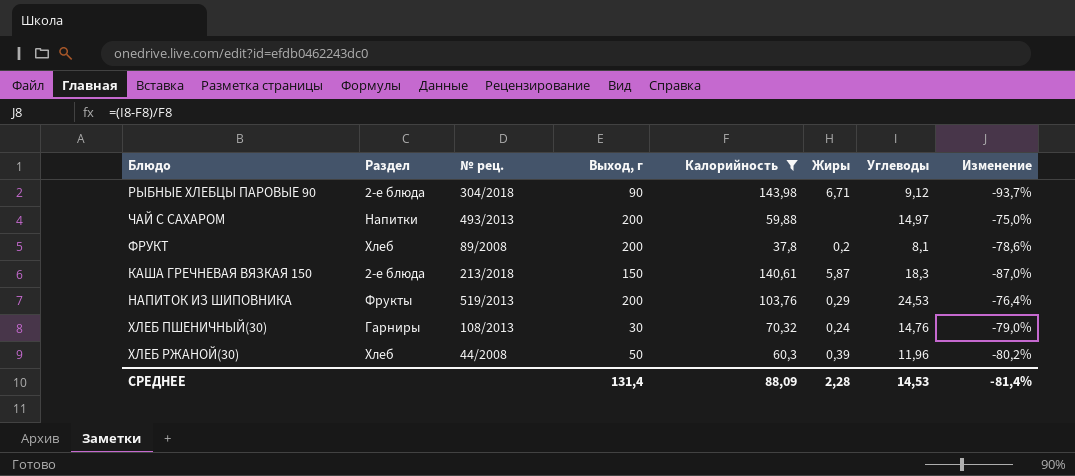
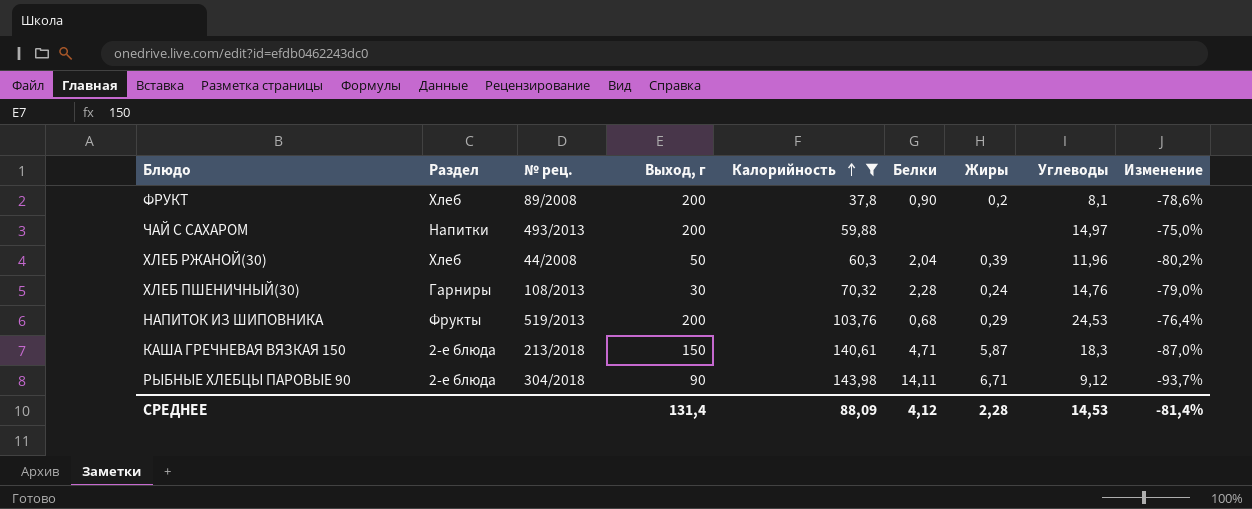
row order: none -> Калорийность ascending
column Белки | position: none -> 6

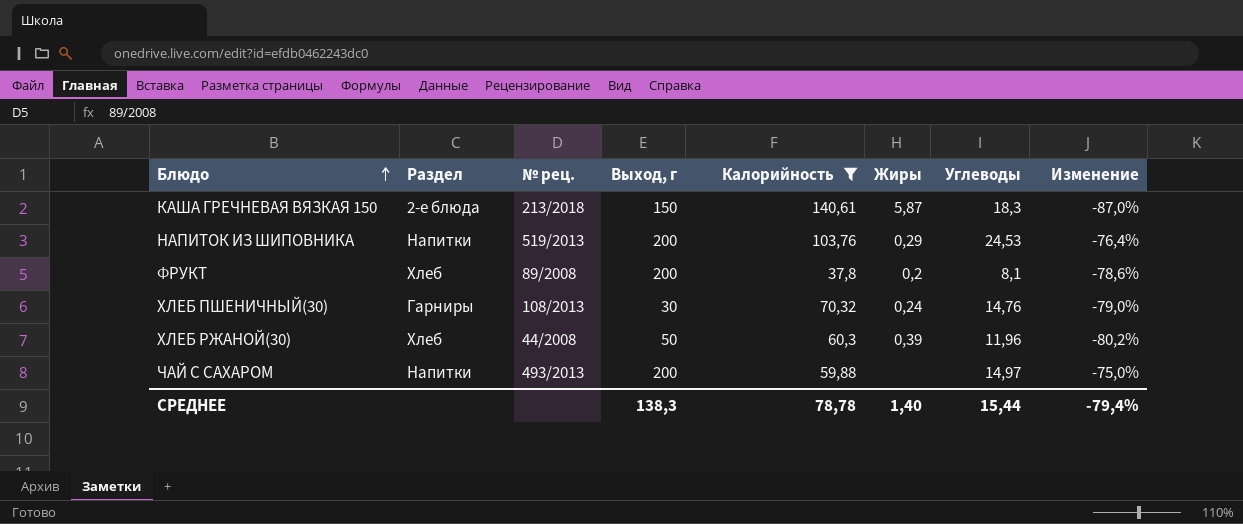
row order: Калорийность ascending -> Блюдо ascending
column Белки | position: 6 -> none
row РЫБНЫЕ ХЛЕБЦЫ ПАРОВЫЕ 90: 2-е блюда | 304/2018 | 90 | 143,98 | 14,11 | 6,71 | 9,12 | -93,7% -> none
НАПИТОК ИЗ ШИПОВНИКА | Раздел: Фрукты -> Напитки
СРЕДНЕЕ | Выход, г: 131,4 -> 138,3
СРЕДНЕЕ | Калорийность: 88,09 -> 78,78
СРЕДНЕЕ | Жиры: 2,28 -> 1,40
СРЕДНЕЕ | Углеводы: 14,53 -> 15,44
СРЕДНЕЕ | Изменение: -81,4% -> -79,4%

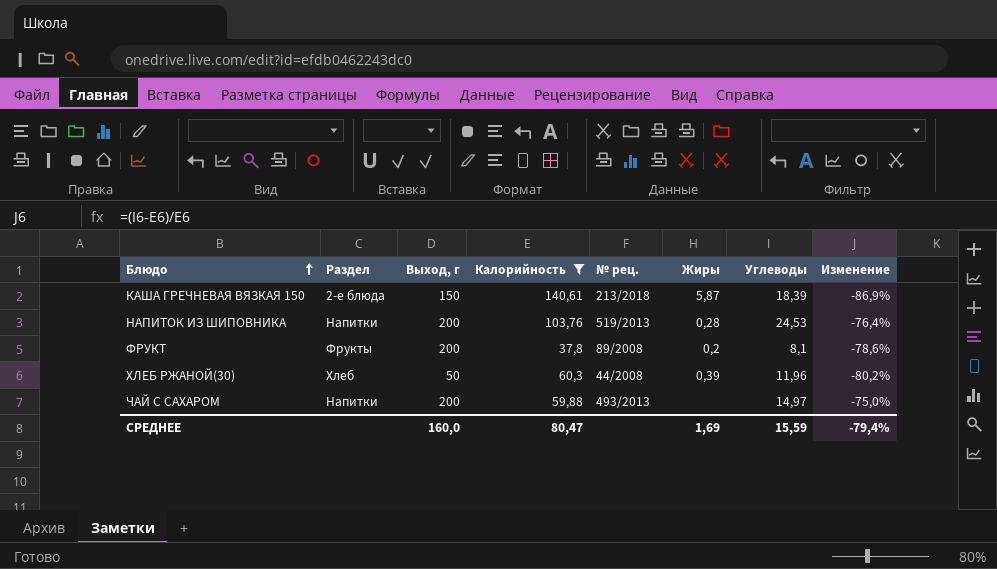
column № рец. | position: 3 -> 5
row ХЛЕБ ПШЕНИЧНЫЙ(30): Гарниры | 108/2013 | 30 | 70,32 | 0,24 | 14,76 | -79,0% -> none
КАША ГРЕЧНЕВАЯ ВЯЗКАЯ 150 | Углеводы: 18,3 -> 18,39
КАША ГРЕЧНЕВАЯ ВЯЗКАЯ 150 | Изменение: -87,0% -> -86,9%
НАПИТОК ИЗ ШИПОВНИКА | Жиры: 0,29 -> 0,28
ФРУКТ | Раздел: Хлеб -> Фрукты
СРЕДНЕЕ | Выход, г: 138,3 -> 160,0
СРЕДНЕЕ | Калорийность: 78,78 -> 80,47
СРЕДНЕЕ | Жиры: 1,40 -> 1,69
СРЕДНЕЕ | Углеводы: 15,44 -> 15,59

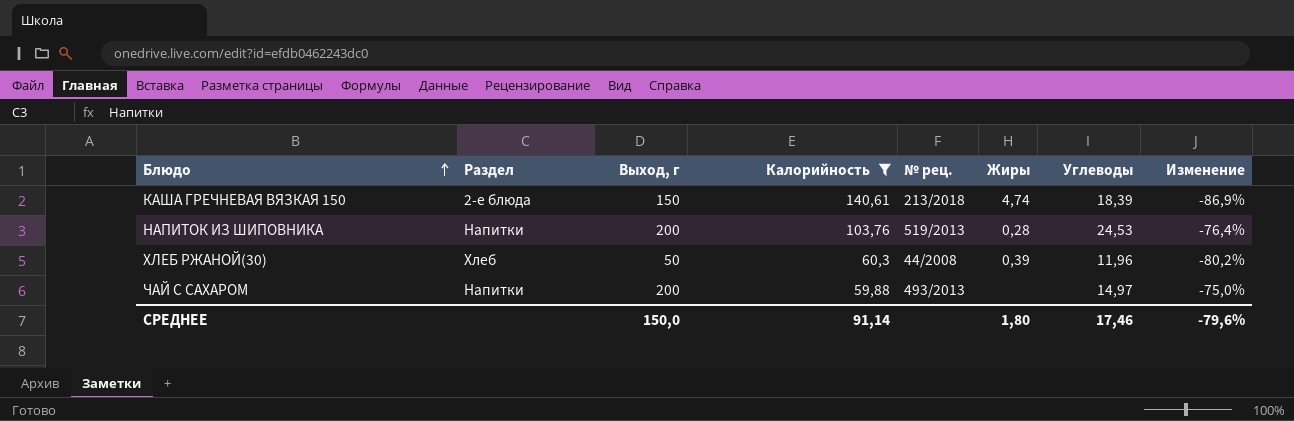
row ФРУКТ: Фрукты | 200 | 37,8 | 89/2008 | 0,2 | 8,1 | -78,6% -> none
КАША ГРЕЧНЕВАЯ ВЯЗКАЯ 150 | Жиры: 5,87 -> 4,74
СРЕДНЕЕ | Выход, г: 160,0 -> 150,0
СРЕДНЕЕ | Калорийность: 80,47 -> 91,14
СРЕДНЕЕ | Жиры: 1,69 -> 1,80
СРЕДНЕЕ | Углеводы: 15,59 -> 17,46
СРЕДНЕЕ | Изменение: -79,4% -> -79,6%

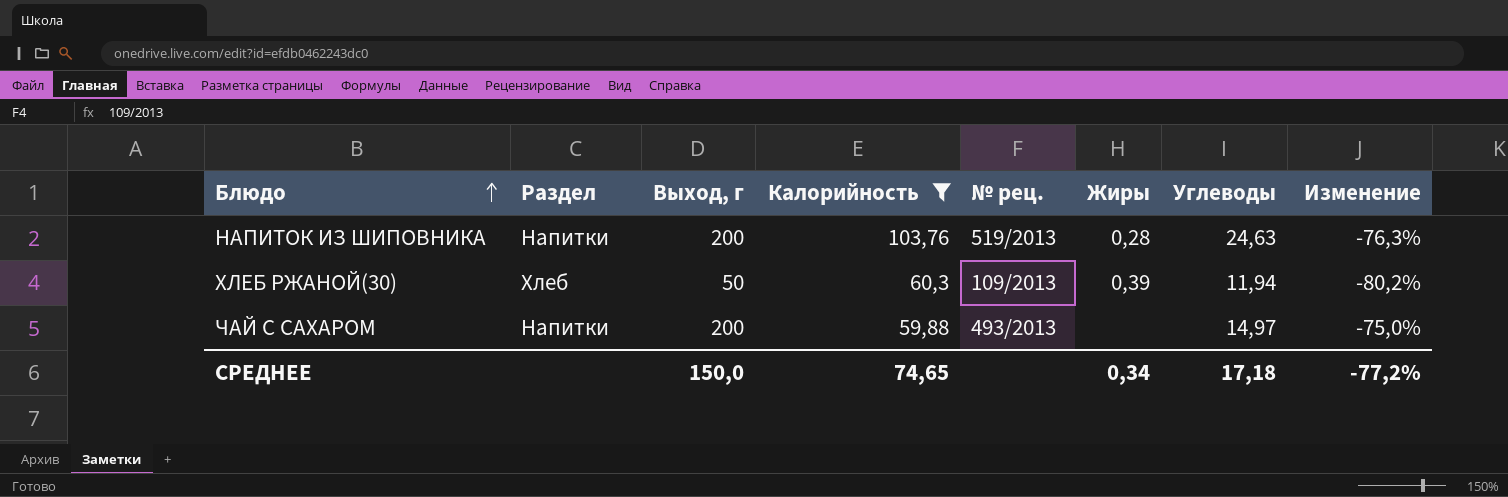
row КАША ГРЕЧНЕВАЯ ВЯЗКАЯ 150: 2-е блюда | 150 | 140,61 | 213/2018 | 4,74 | 18,39 | -86,9% -> none
НАПИТОК ИЗ ШИПОВНИКА | Углеводы: 24,53 -> 24,63
НАПИТОК ИЗ ШИПОВНИКА | Изменение: -76,4% -> -76,3%
ХЛЕБ РЖАНОЙ(30) | № рец.: 44/2008 -> 109/2013
ХЛЕБ РЖАНОЙ(30) | Углеводы: 11,96 -> 11,94
СРЕДНЕЕ | Калорийность: 91,14 -> 74,65
СРЕДНЕЕ | Жиры: 1,80 -> 0,34
СРЕДНЕЕ | Углеводы: 17,46 -> 17,18
СРЕДНЕЕ | Изменение: -79,6% -> -77,2%

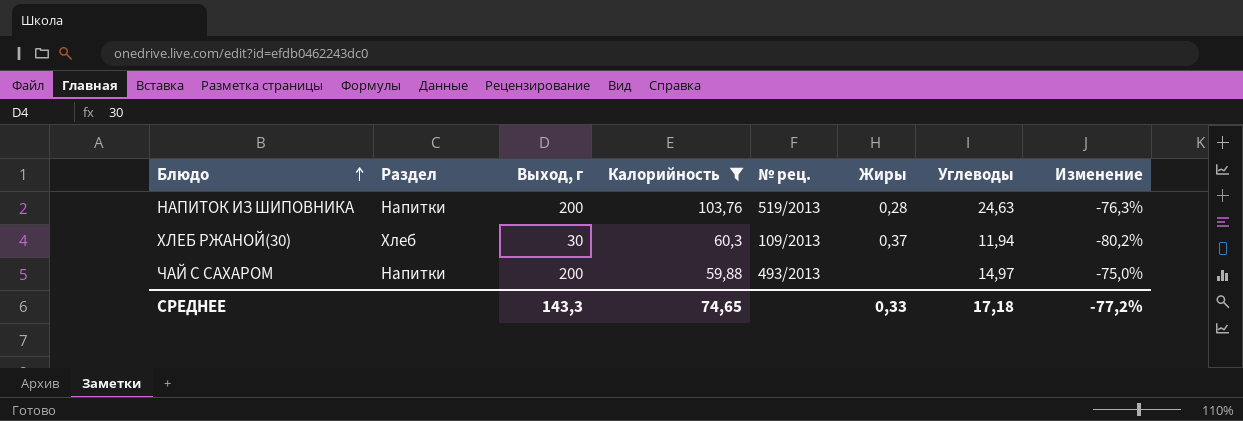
ХЛЕБ РЖАНОЙ(30) | Выход, г: 50 -> 30
ХЛЕБ РЖАНОЙ(30) | Жиры: 0,39 -> 0,37
СРЕДНЕЕ | Выход, г: 150,0 -> 143,3
СРЕДНЕЕ | Жиры: 0,34 -> 0,33

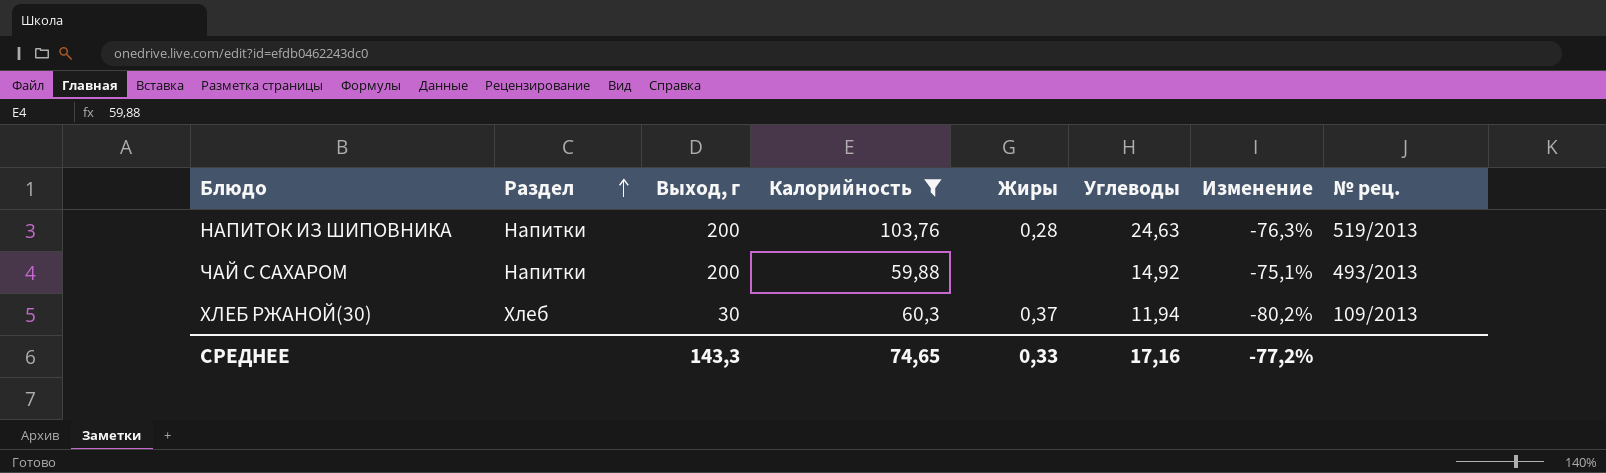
row order: Блюдо ascending -> Раздел ascending
column № рец. | position: 5 -> 8
ЧАЙ С САХАРОМ | Углеводы: 14,97 -> 14,92
ЧАЙ С САХАРОМ | Изменение: -75,0% -> -75,1%
СРЕДНЕЕ | Углеводы: 17,18 -> 17,16

